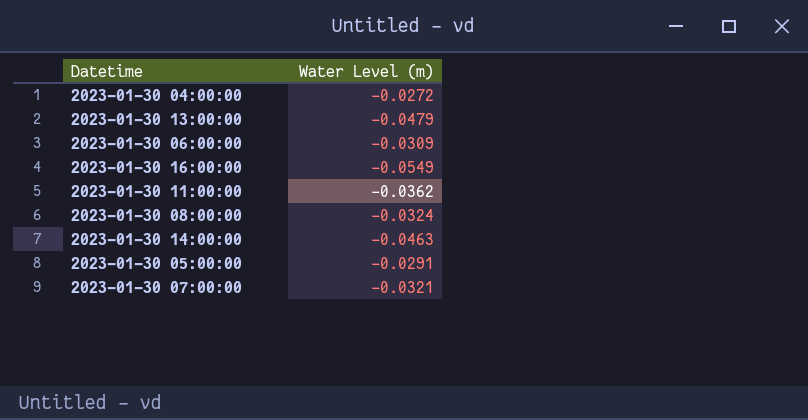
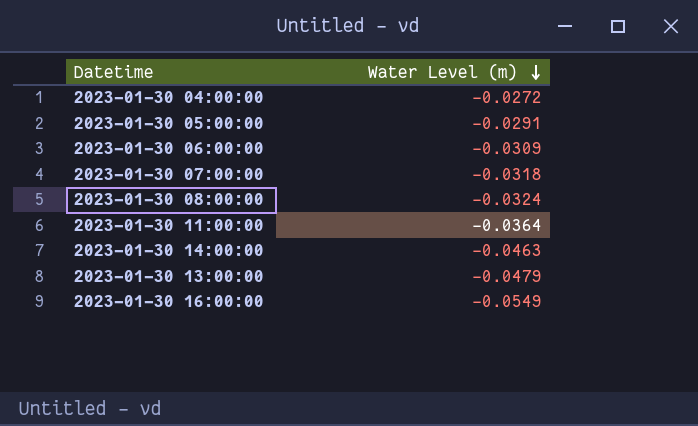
row order: none -> Water Level (m) descending
2023-01-30 07:00:00 | Water Level (m): -0.0321 -> -0.0318
2023-01-30 11:00:00 | Water Level (m): -0.0362 -> -0.0364

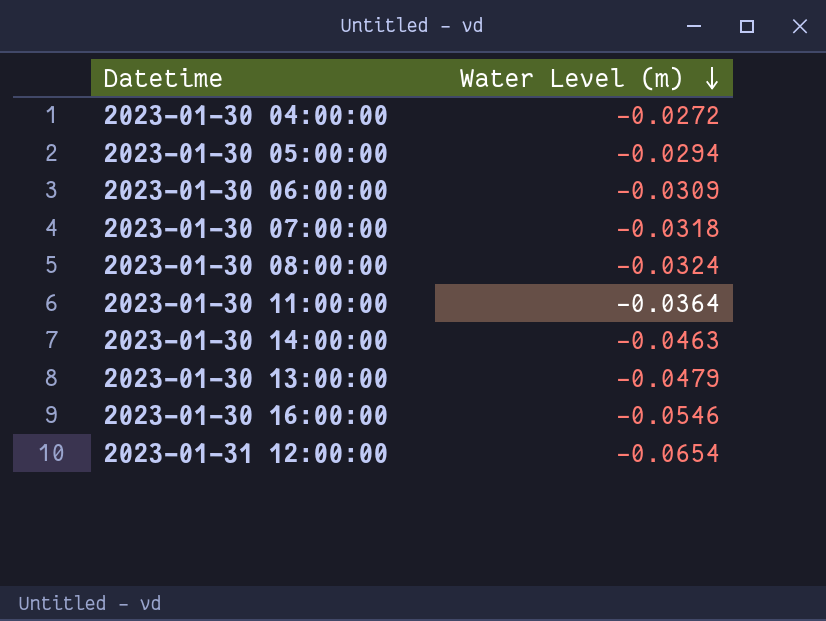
2023-01-30 05:00:00 | Water Level (m): -0.0291 -> -0.0294
2023-01-30 16:00:00 | Water Level (m): -0.0549 -> -0.0546
row 2023-01-31 12:00:00: none -> -0.0654

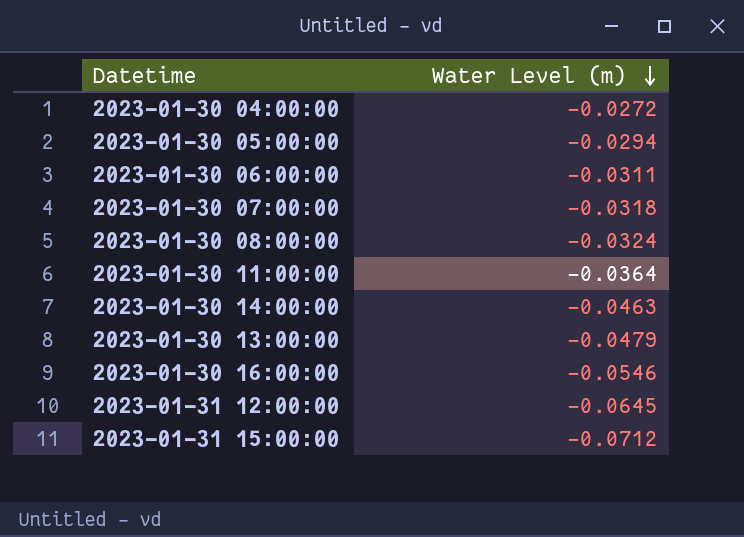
2023-01-30 06:00:00 | Water Level (m): -0.0309 -> -0.0311
2023-01-31 12:00:00 | Water Level (m): -0.0654 -> -0.0645
row 2023-01-31 15:00:00: none -> -0.0712

